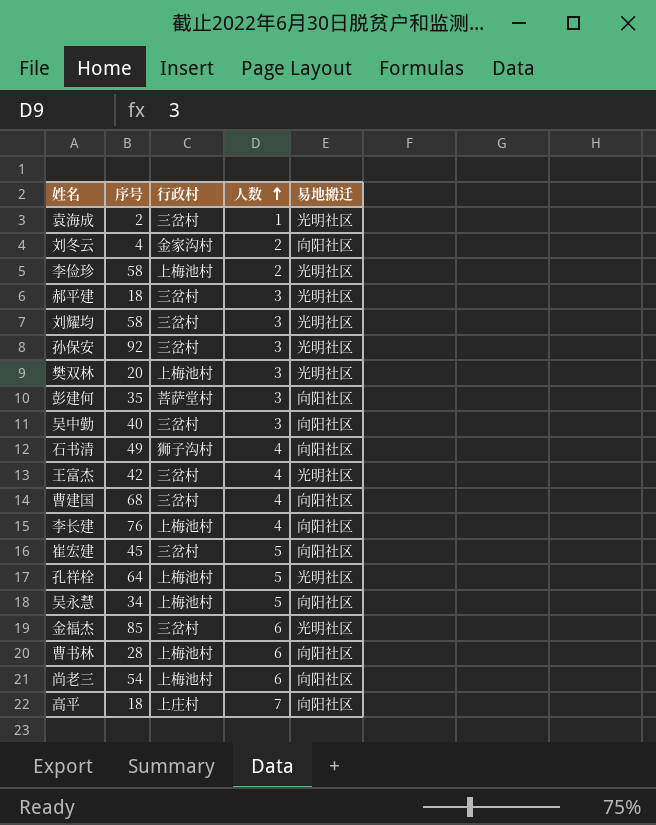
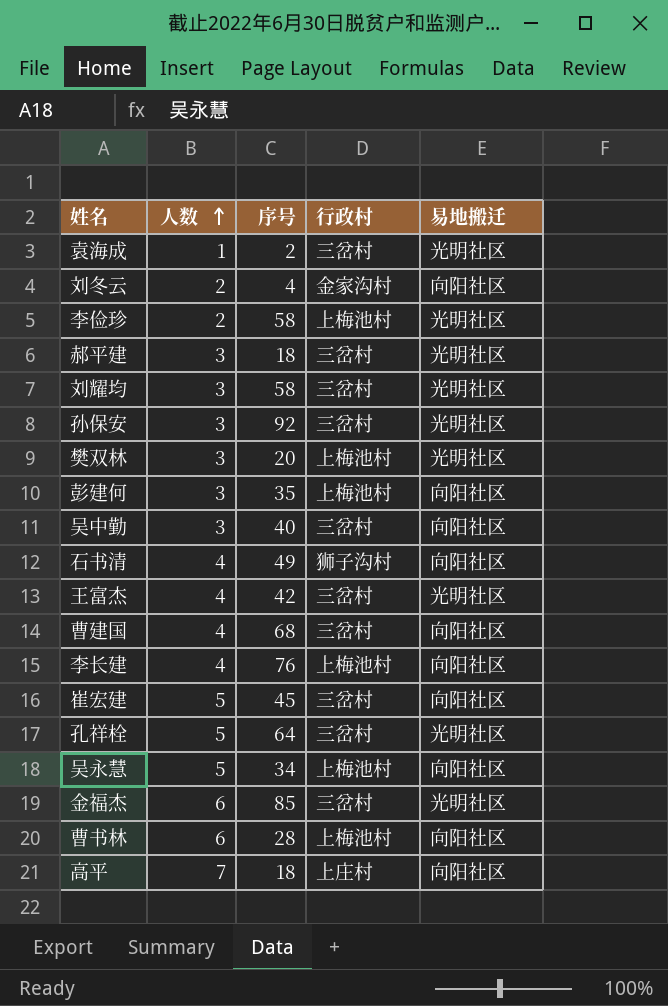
column 人数 | position: 4 -> 2
row 尚老三: 54 | 上梅池村 | 6 | 向阳社区 -> none
彭建何 | 行政村: 菩萨堂村 -> 上梅池村
孔祥栓 | 行政村: 上梅池村 -> 三岔村

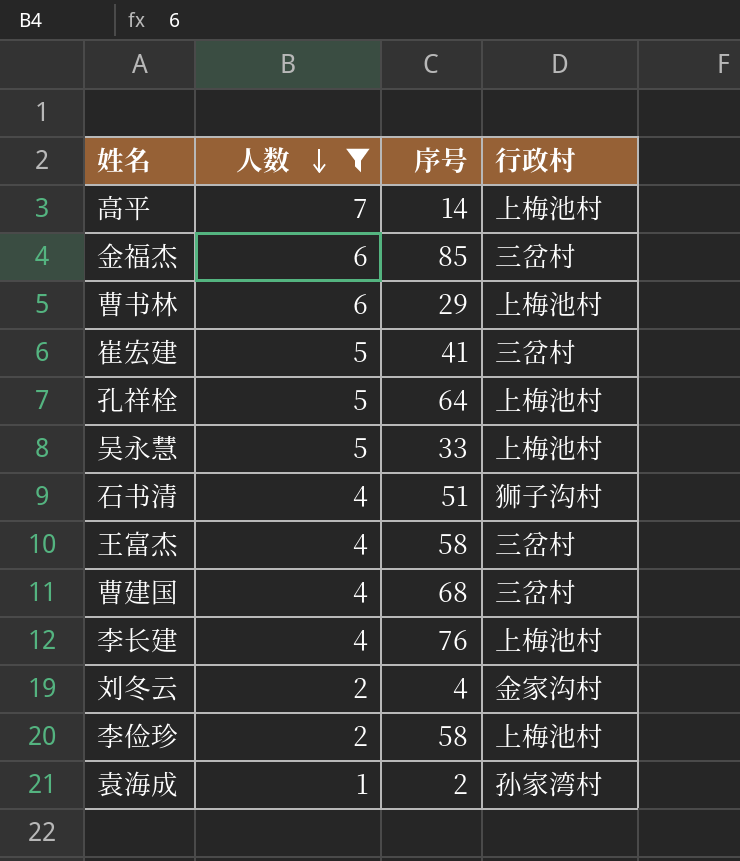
filter: none -> 人数 != 3
row order: 人数 ascending -> 人数 descending
column 易地搬迁 | position: 5 -> none
高平 | 序号: 18 -> 14
高平 | 行政村: 上庄村 -> 上梅池村
曹书林 | 序号: 28 -> 29
崔宏建 | 序号: 45 -> 41
孔祥栓 | 行政村: 三岔村 -> 上梅池村
吴永慧 | 序号: 34 -> 33
石书清 | 序号: 49 -> 51
王富杰 | 序号: 42 -> 58
袁海成 | 行政村: 三岔村 -> 孙家湾村

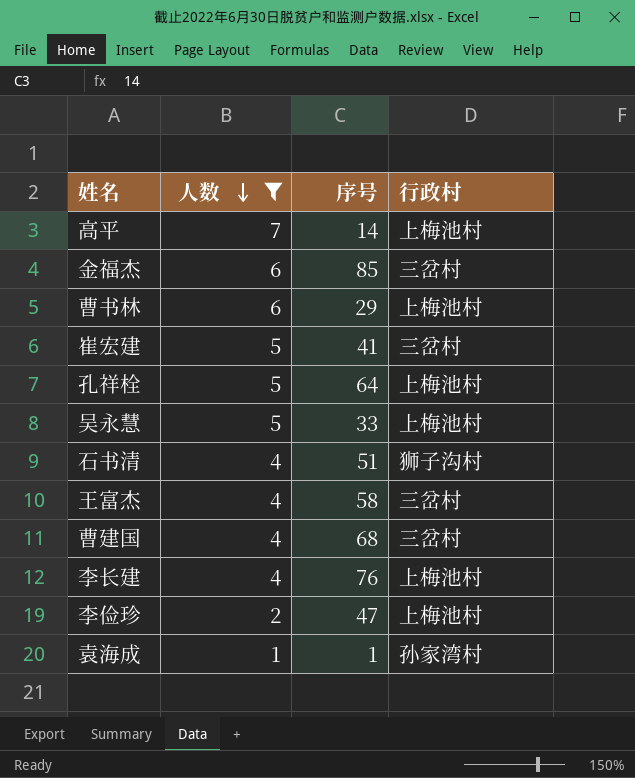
row 刘冬云: 2 | 4 | 金家沟村 -> none
李俭珍 | 序号: 58 -> 47
袁海成 | 序号: 2 -> 1

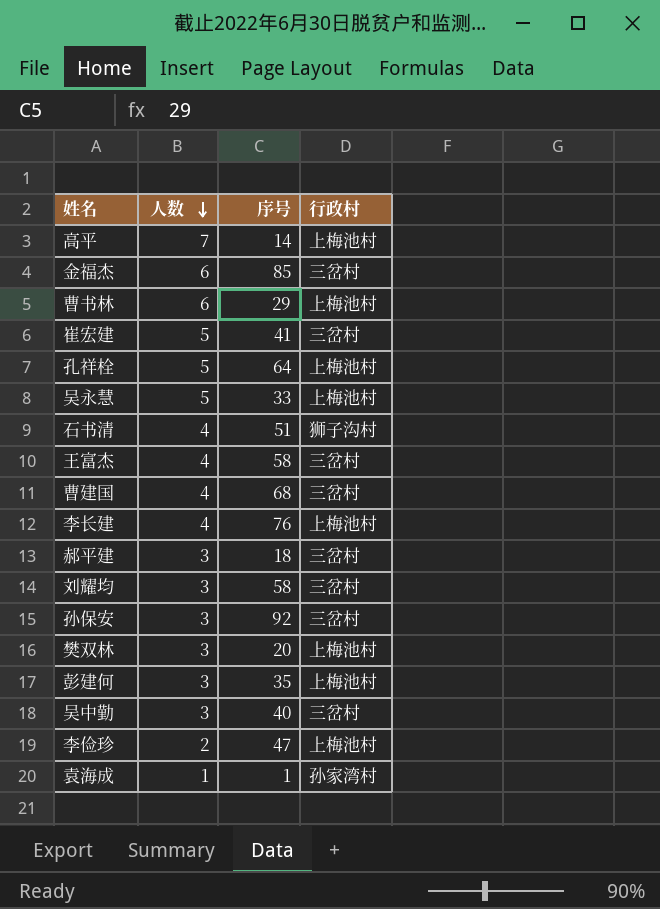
filter: 人数 != 3 -> none

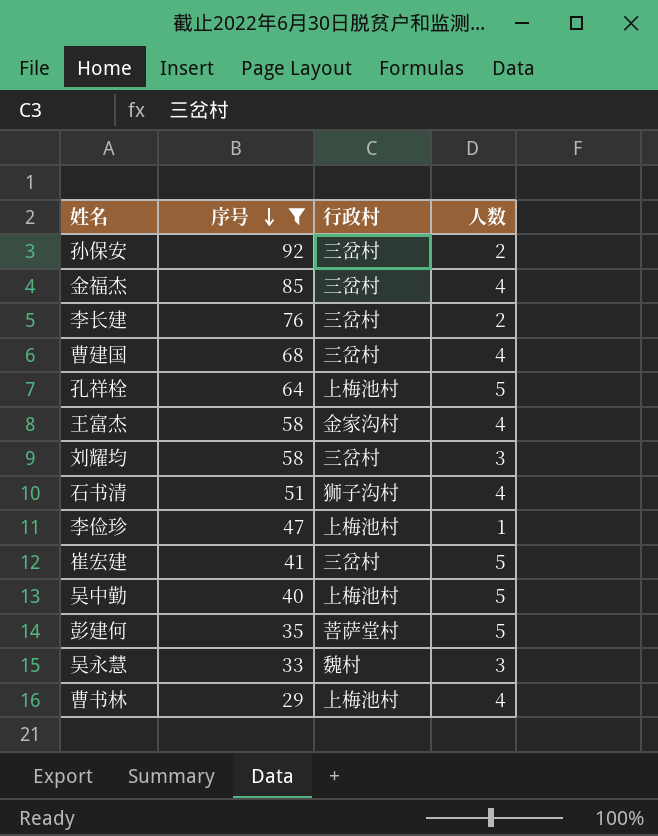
filter: none -> 序号 >= 29
row order: 人数 descending -> 序号 descending
column 人数 | position: 2 -> 4
孙保安 | 人数: 3 -> 2
金福杰 | 人数: 6 -> 4
李长建 | 行政村: 上梅池村 -> 三岔村
李长建 | 人数: 4 -> 2
王富杰 | 行政村: 三岔村 -> 金家沟村
李俭珍 | 人数: 2 -> 1
吴中勤 | 行政村: 三岔村 -> 上梅池村
吴中勤 | 人数: 3 -> 5
彭建何 | 行政村: 上梅池村 -> 菩萨堂村
彭建何 | 人数: 3 -> 5
吴永慧 | 行政村: 上梅池村 -> 魏村
吴永慧 | 人数: 5 -> 3
曹书林 | 人数: 6 -> 4

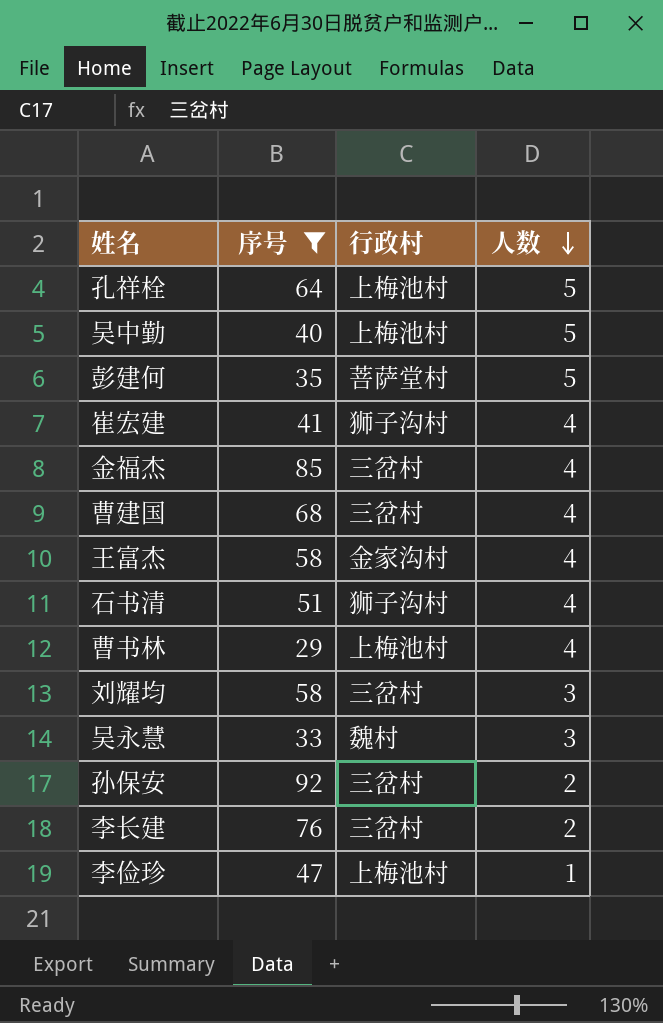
row order: 序号 descending -> 人数 descending
崔宏建 | 行政村: 三岔村 -> 狮子沟村
崔宏建 | 人数: 5 -> 4

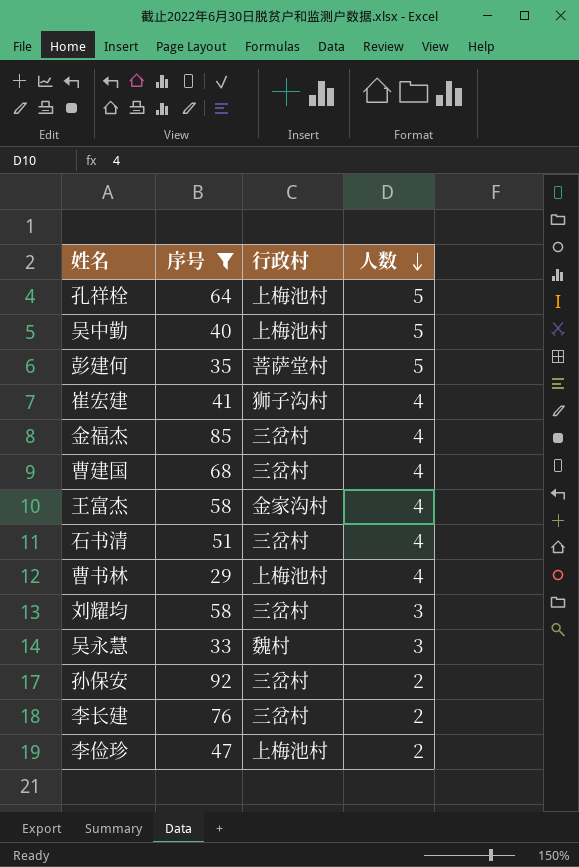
石书清 | 行政村: 狮子沟村 -> 三岔村
李俭珍 | 人数: 1 -> 2

